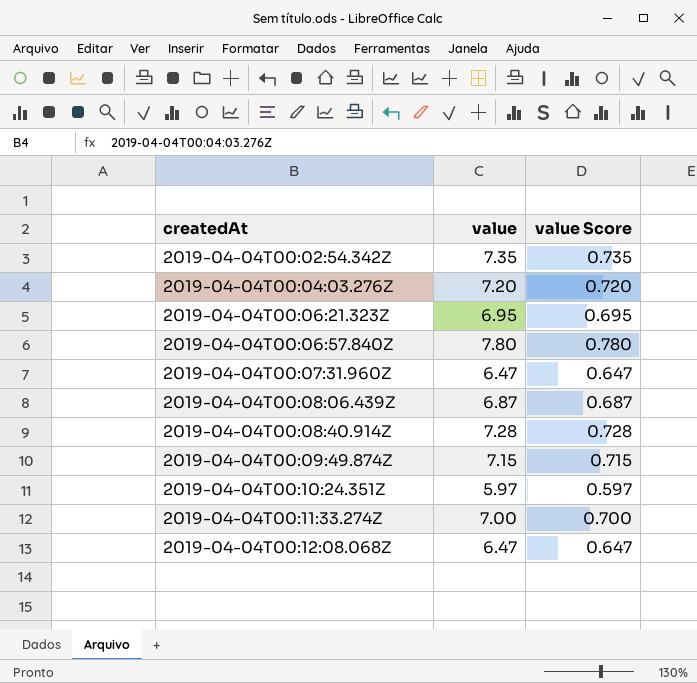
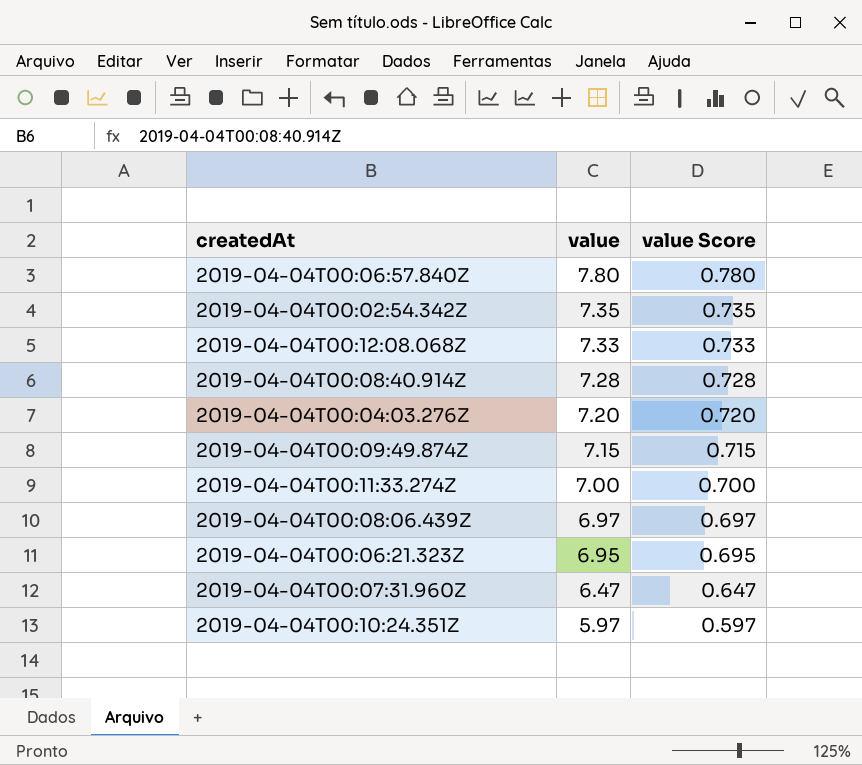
row order: createdAt ascending -> value descending
2019-04-04T00:12:08.068Z | value: 6.47 -> 7.33
2019-04-04T00:12:08.068Z | value Score: 0.647 -> 0.733
2019-04-04T00:08:06.439Z | value: 6.87 -> 6.97
2019-04-04T00:08:06.439Z | value Score: 0.687 -> 0.697

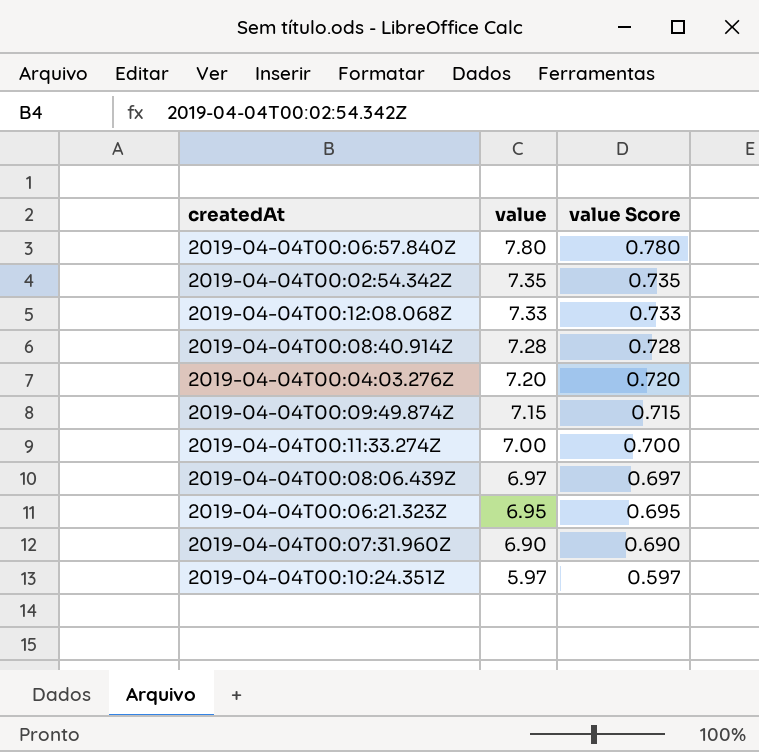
2019-04-04T00:07:31.960Z | value: 6.47 -> 6.90
2019-04-04T00:07:31.960Z | value Score: 0.647 -> 0.690

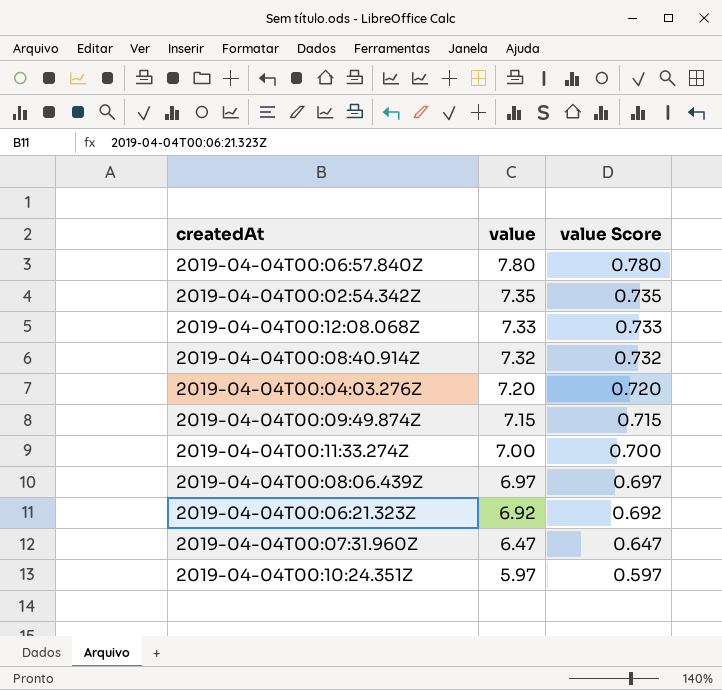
2019-04-04T00:08:40.914Z | value: 7.28 -> 7.32
2019-04-04T00:08:40.914Z | value Score: 0.728 -> 0.732
2019-04-04T00:06:21.323Z | value: 6.95 -> 6.92
2019-04-04T00:06:21.323Z | value Score: 0.695 -> 0.692
2019-04-04T00:07:31.960Z | value: 6.90 -> 6.47
2019-04-04T00:07:31.960Z | value Score: 0.690 -> 0.647

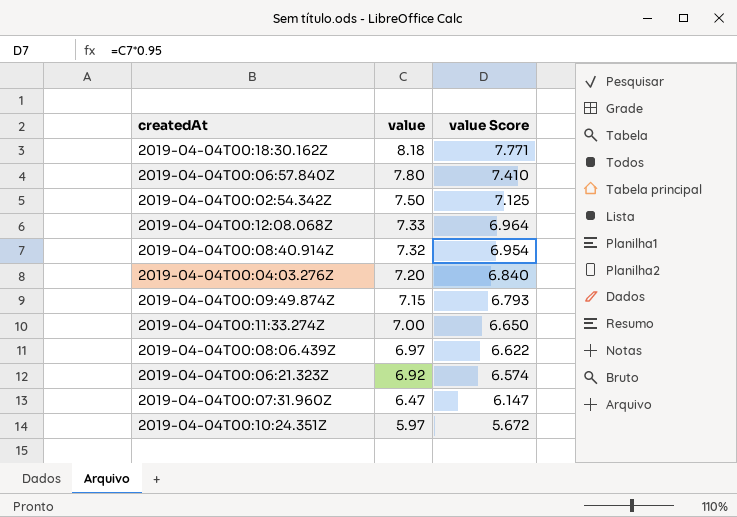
column value Score | formula: [value] * 0.1 -> [value] * 0.95
row 2019-04-04T00:18:30.162Z: none -> 8.18 | 7.771
2019-04-04T00:02:54.342Z | value: 7.35 -> 7.50

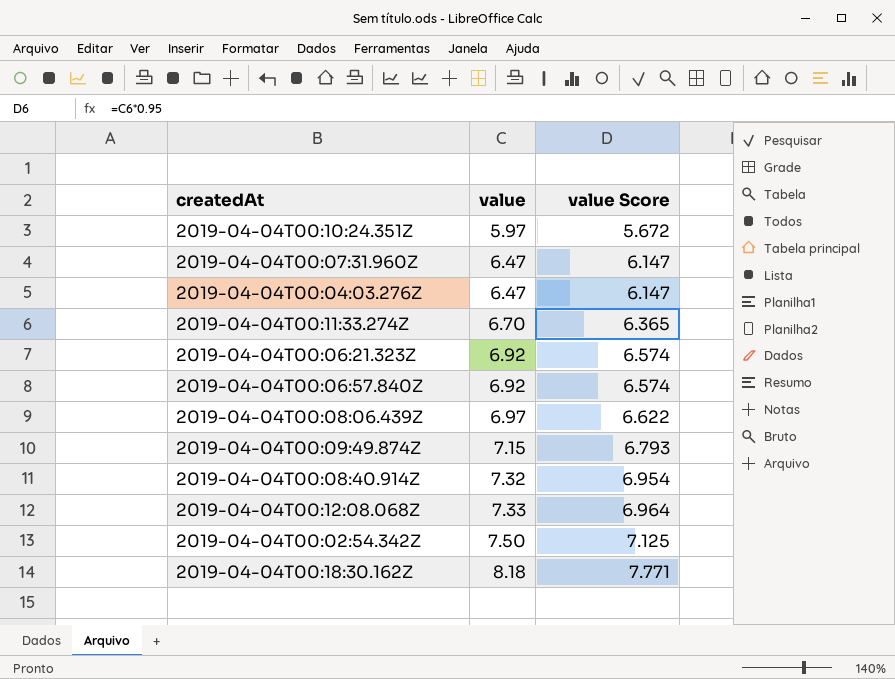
row order: value descending -> value ascending
2019-04-04T00:04:03.276Z | value: 7.20 -> 6.47
2019-04-04T00:04:03.276Z | value Score: 6.840 -> 6.147
2019-04-04T00:11:33.274Z | value: 7.00 -> 6.70
2019-04-04T00:11:33.274Z | value Score: 6.650 -> 6.365
2019-04-04T00:06:57.840Z | value: 7.80 -> 6.92
2019-04-04T00:06:57.840Z | value Score: 7.410 -> 6.574

